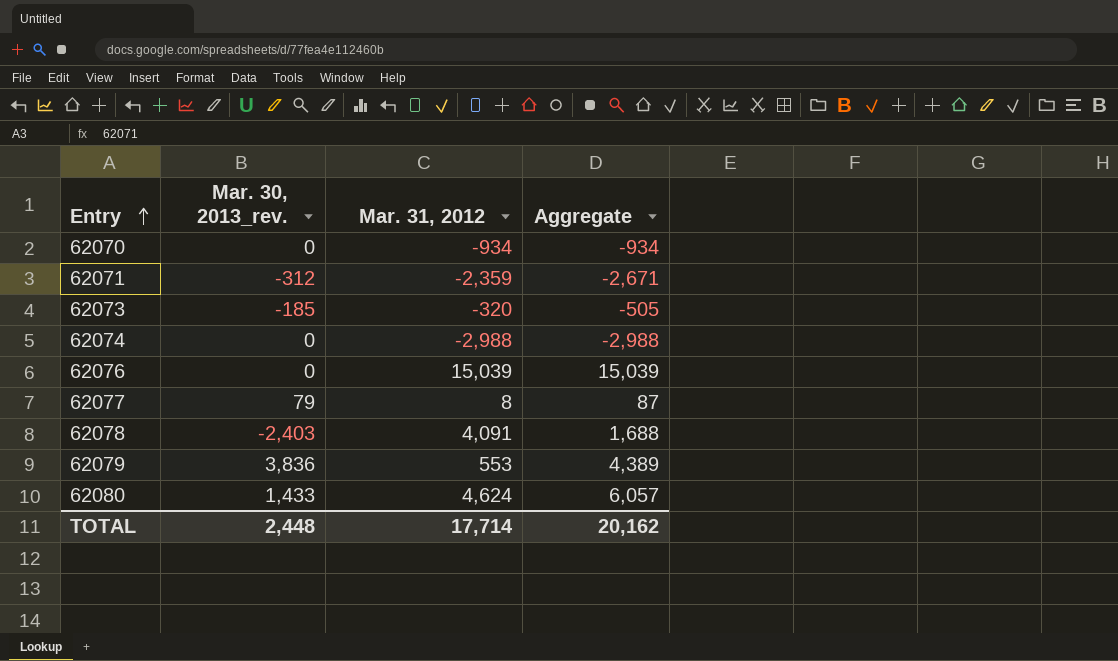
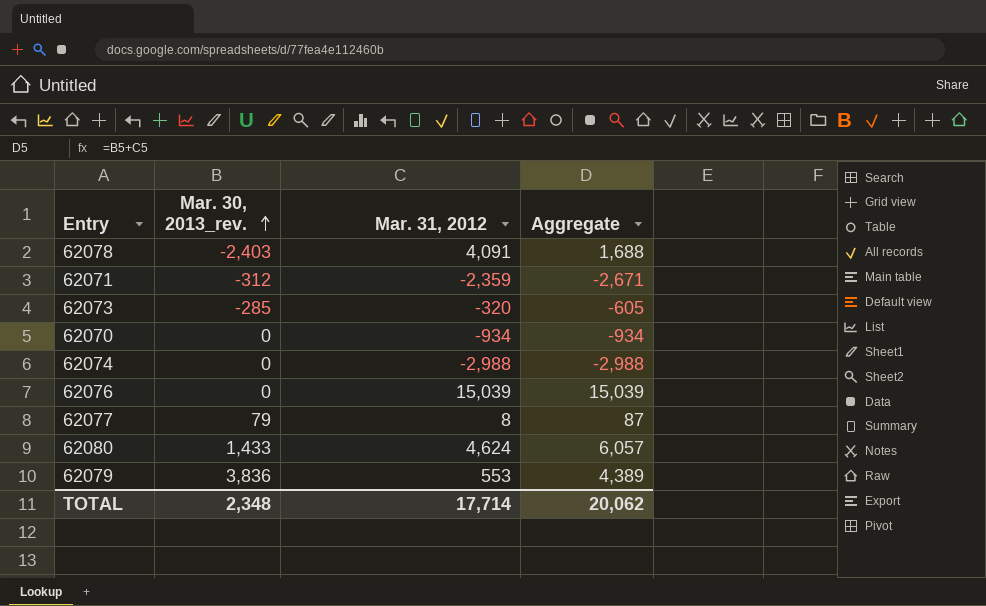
row order: Entry ascending -> Mar. 30, 2013_rev. ascending
62073 | Mar. 30, 2013_rev.: -185 -> -285
62073 | Aggregate: -505 -> -605
TOTAL | Mar. 30, 2013_rev.: 2,448 -> 2,348
TOTAL | Aggregate: 20,162 -> 20,062

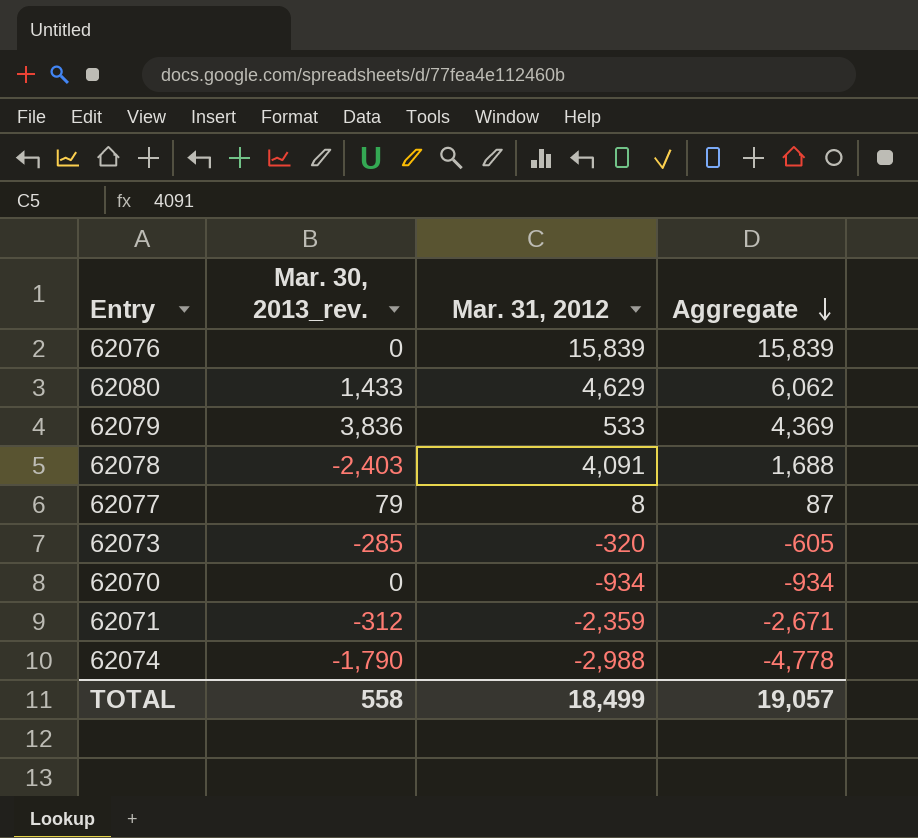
row order: Mar. 30, 2013_rev. ascending -> Aggregate descending
62076 | Mar. 31, 2012: 15,039 -> 15,839
62076 | Aggregate: 15,039 -> 15,839
62080 | Mar. 31, 2012: 4,624 -> 4,629
62080 | Aggregate: 6,057 -> 6,062
62079 | Mar. 31, 2012: 553 -> 533
62079 | Aggregate: 4,389 -> 4,369
62074 | Mar. 30, 2013_rev.: 0 -> -1,790
62074 | Aggregate: -2,988 -> -4,778
TOTAL | Mar. 30, 2013_rev.: 2,348 -> 558
TOTAL | Mar. 31, 2012: 17,714 -> 18,499
TOTAL | Aggregate: 20,062 -> 19,057

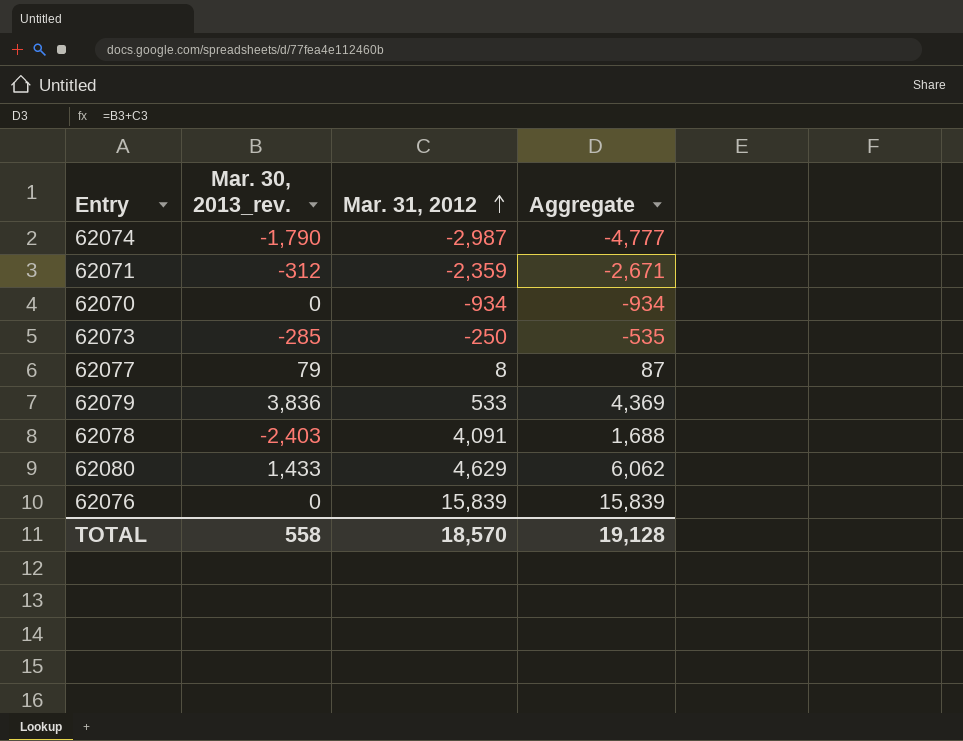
row order: Aggregate descending -> Mar. 31, 2012 ascending
62074 | Mar. 31, 2012: -2,988 -> -2,987
62074 | Aggregate: -4,778 -> -4,777
62073 | Mar. 31, 2012: -320 -> -250
62073 | Aggregate: -605 -> -535
TOTAL | Mar. 31, 2012: 18,499 -> 18,570
TOTAL | Aggregate: 19,057 -> 19,128

